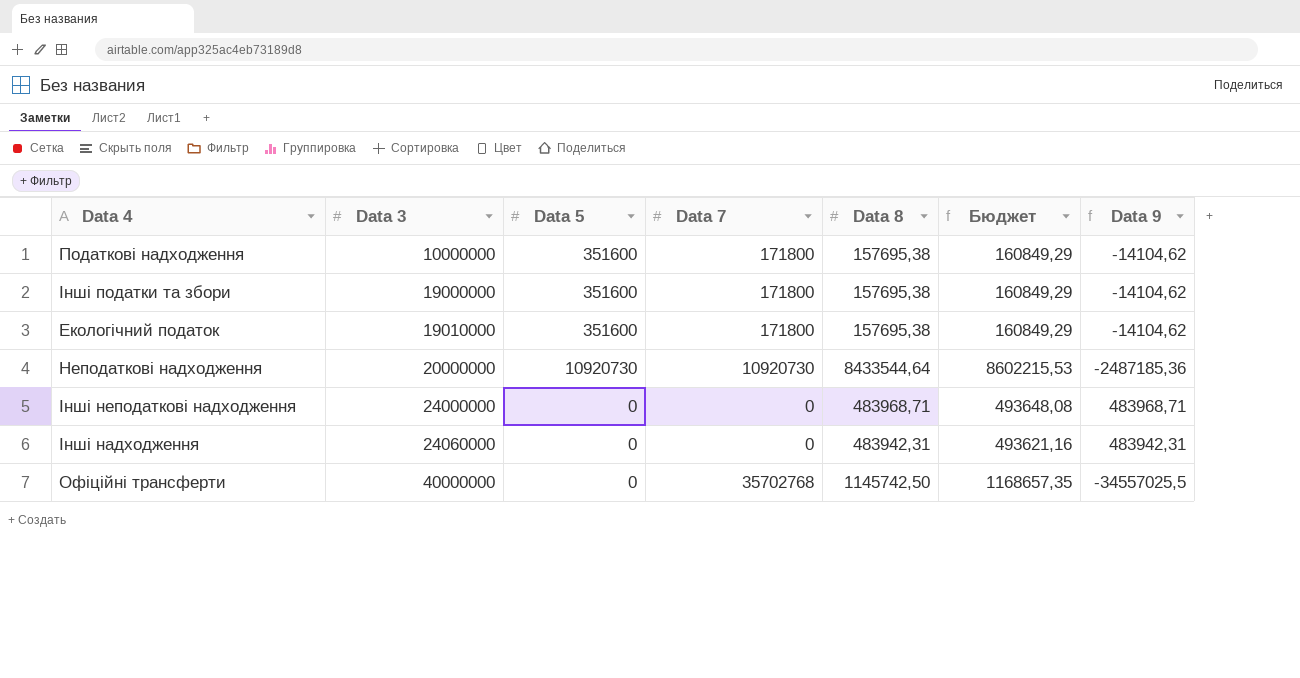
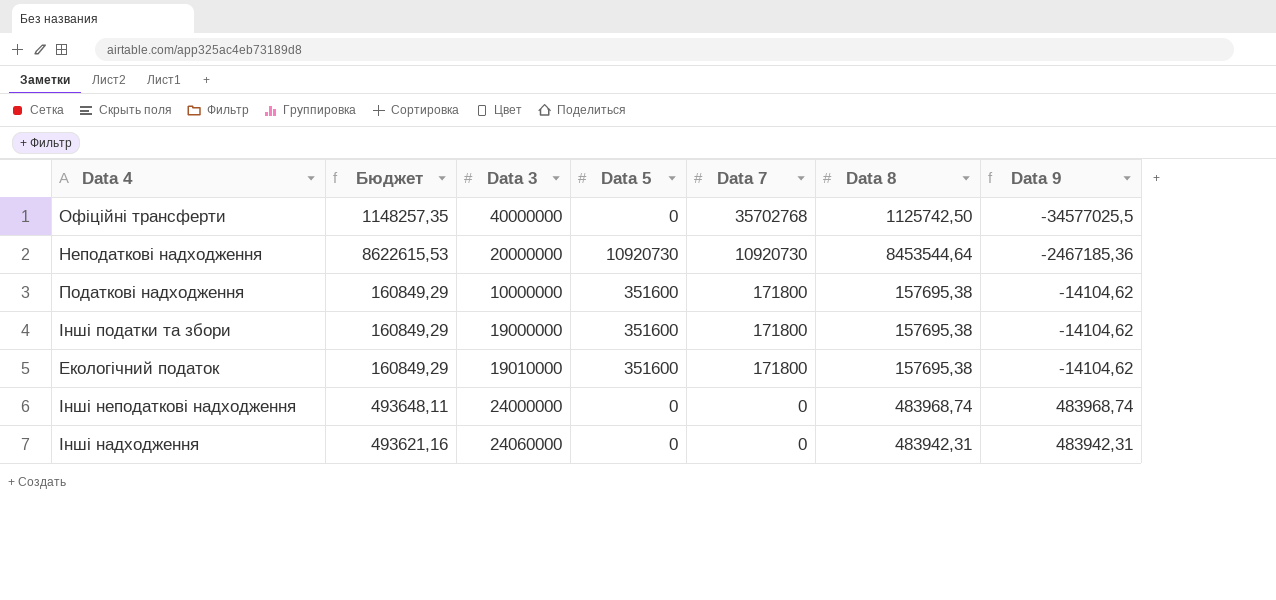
row order: Data 3 ascending -> Data 7 descending
column Бюджет | position: 6 -> 2
Офіційні трансферти | Бюджет: 1168657,35 -> 1148257,35
Офіційні трансферти | Data 8: 1145742,50 -> 1125742,50
Офіційні трансферти | Data 9: -34557025,5 -> -34577025,5
Неподаткові надходження | Бюджет: 8602215,53 -> 8622615,53
Неподаткові надходження | Data 8: 8433544,64 -> 8453544,64
Неподаткові надходження | Data 9: -2487185,36 -> -2467185,36
Інші неподаткові надходження | Бюджет: 493648,08 -> 493648,11
Інші неподаткові надходження | Data 8: 483968,71 -> 483968,74
Інші неподаткові надходження | Data 9: 483968,71 -> 483968,74

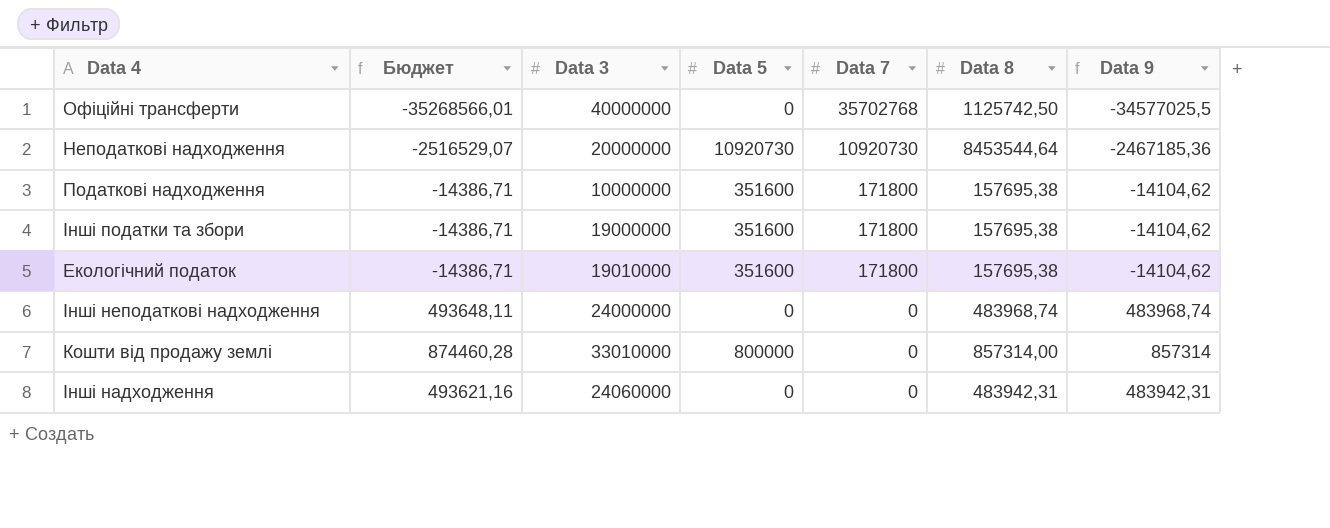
column Бюджет | formula: [Data 8] * 1,02 -> [Data 9] * 1,02
row Кошти від продажу землі: none -> 874460,28 | 33010000 | 800000 | 0 | 857314,00 | 857314

